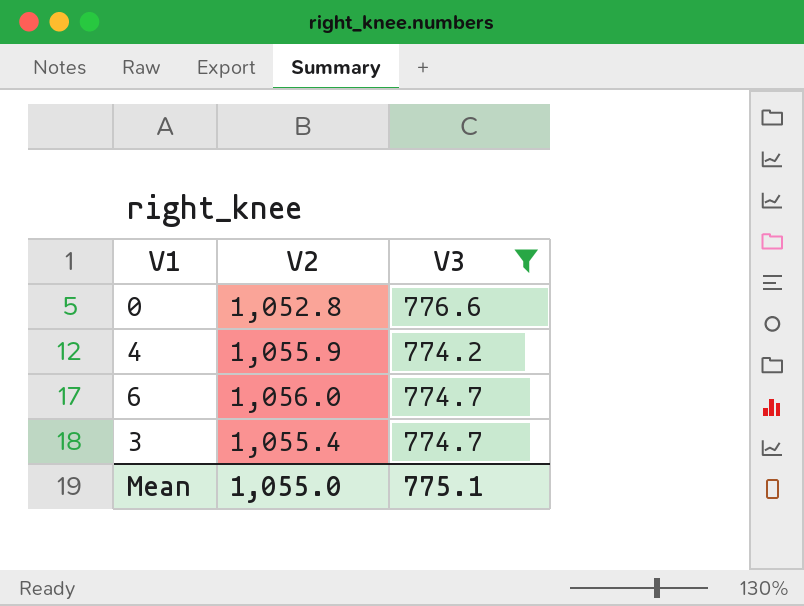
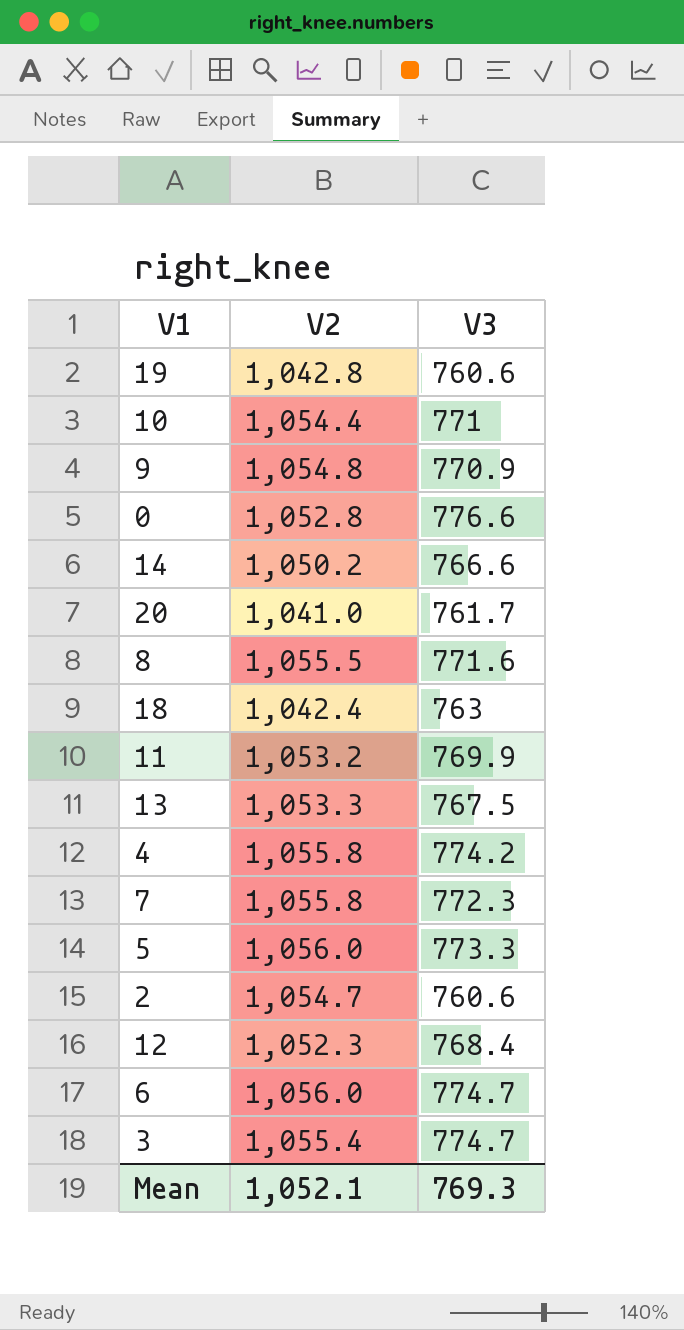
filter: V3 >= 774.2 -> none
4 | V2: 1,055.9 -> 1,055.8
Mean | V2: 1,055.0 -> 1,052.1
Mean | V3: 775.1 -> 769.3

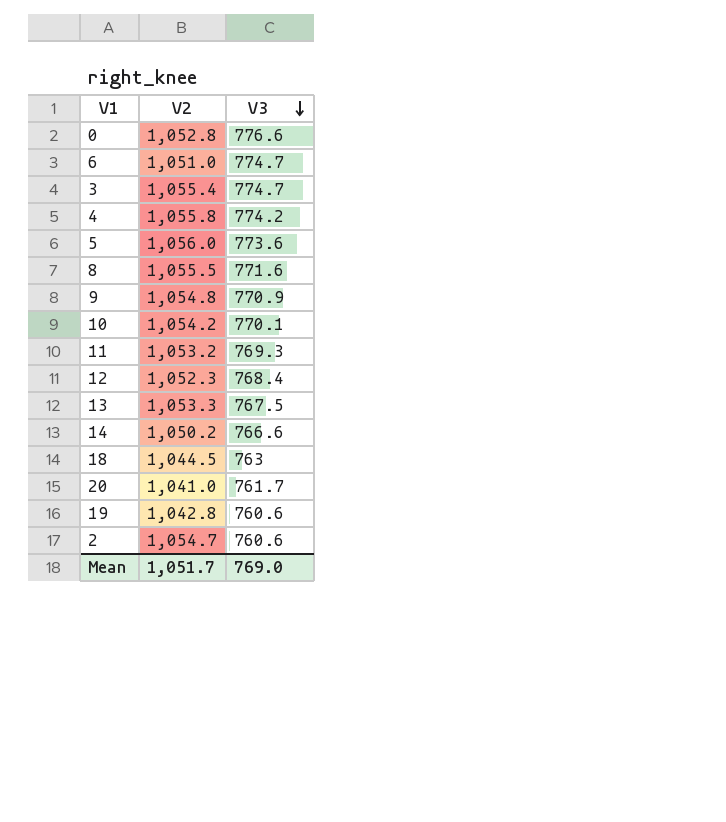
row order: none -> V3 descending
row 7: 1,055.8 | 772.3 -> none
6 | V2: 1,056.0 -> 1,051.0
5 | V3: 773.3 -> 773.6
10 | V2: 1,054.4 -> 1,054.2
10 | V3: 771 -> 770.1
11 | V3: 769.9 -> 769.3
18 | V2: 1,042.4 -> 1,044.5
Mean | V2: 1,052.1 -> 1,051.7
Mean | V3: 769.3 -> 769.0

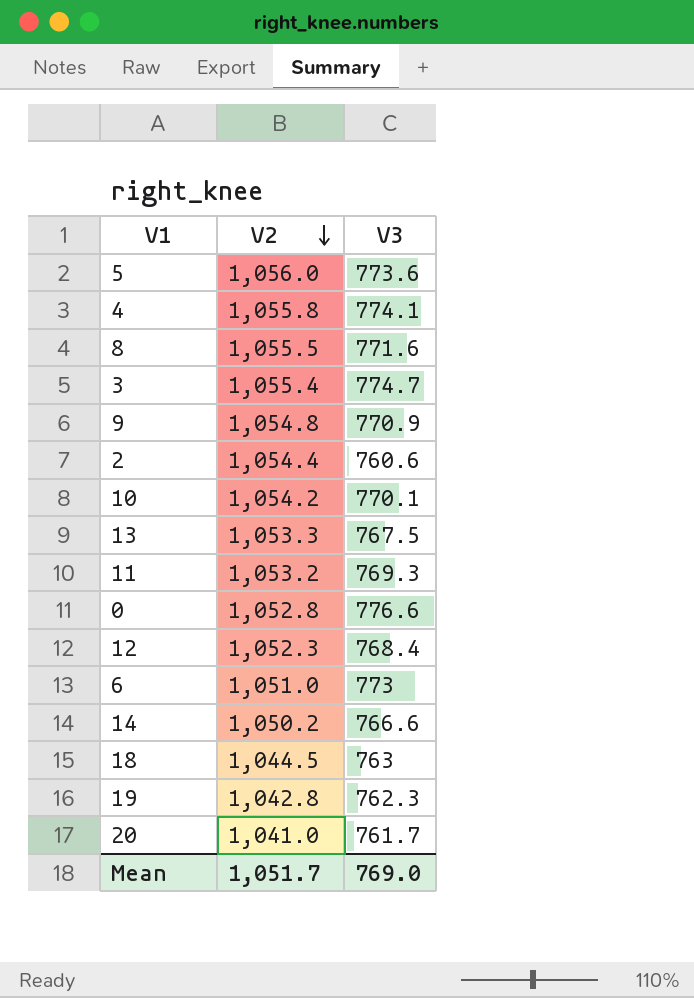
row order: V3 descending -> V2 descending
4 | V3: 774.2 -> 774.1
2 | V2: 1,054.7 -> 1,054.4
6 | V3: 774.7 -> 773
19 | V3: 760.6 -> 762.3

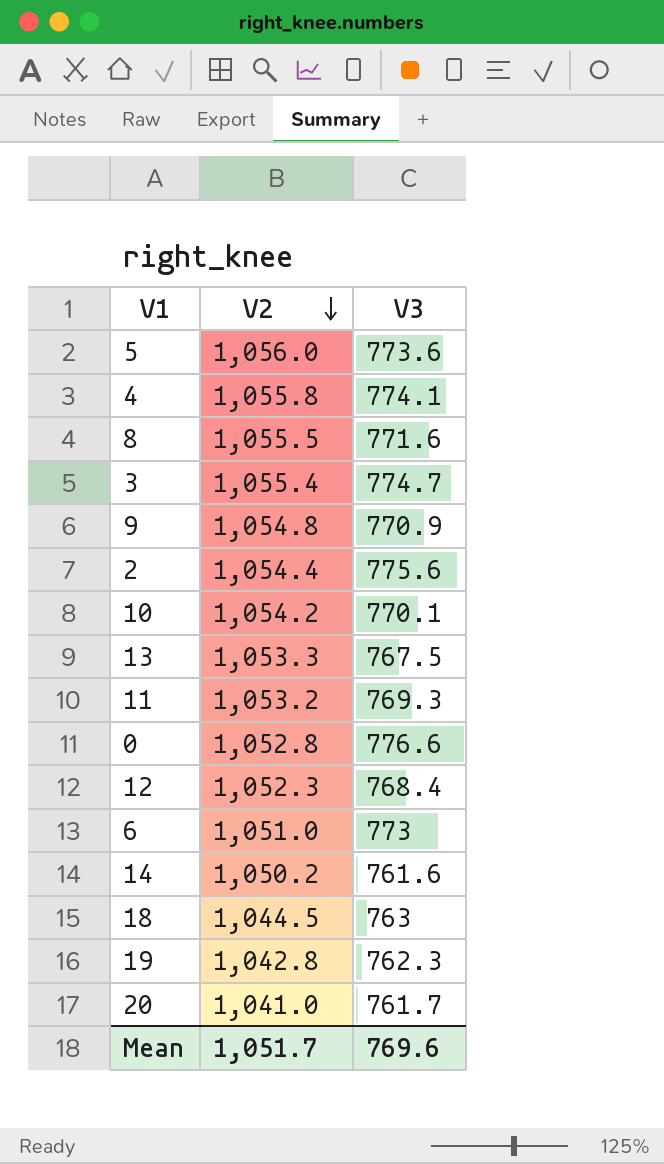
2 | V3: 760.6 -> 775.6
14 | V3: 766.6 -> 761.6
Mean | V3: 769.0 -> 769.6

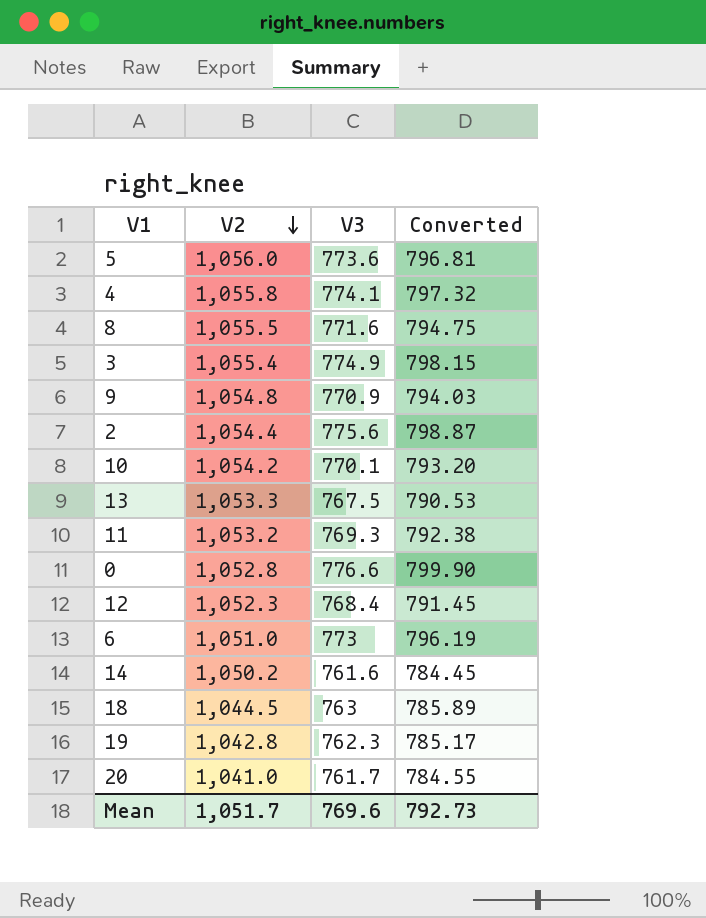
column Converted | formula: none -> [V3] * 1.03
3 | V3: 774.7 -> 774.9

